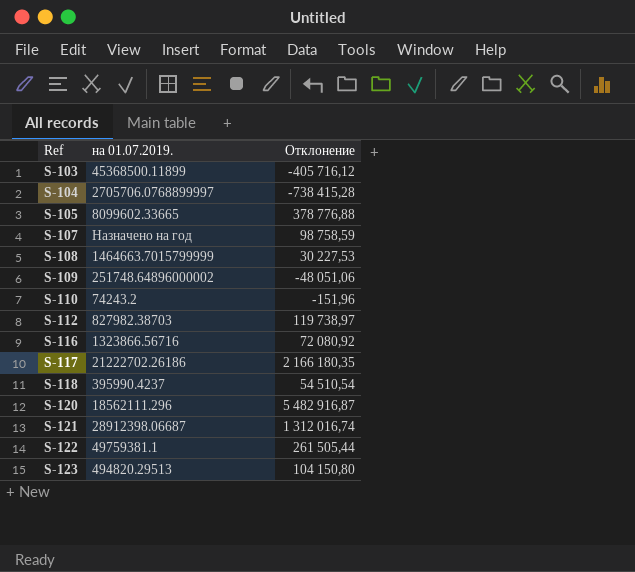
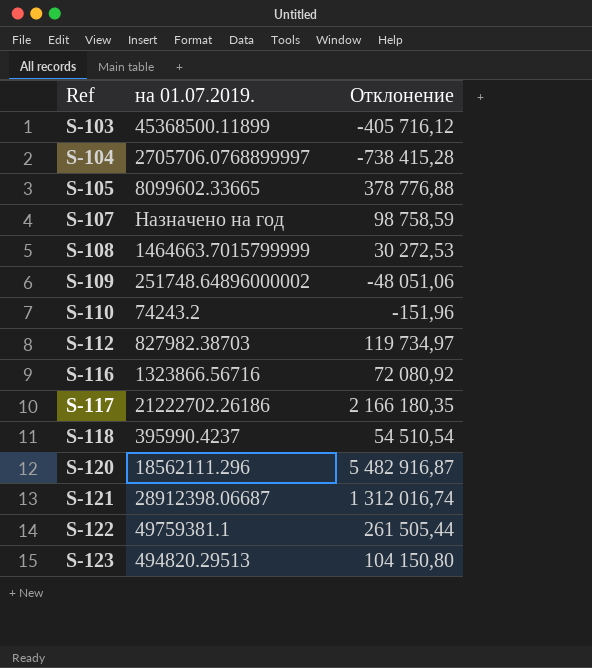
S-108 | Отклонение: 30 227,53 -> 30 272,53
S-112 | Отклонение: 119 738,97 -> 119 734,97

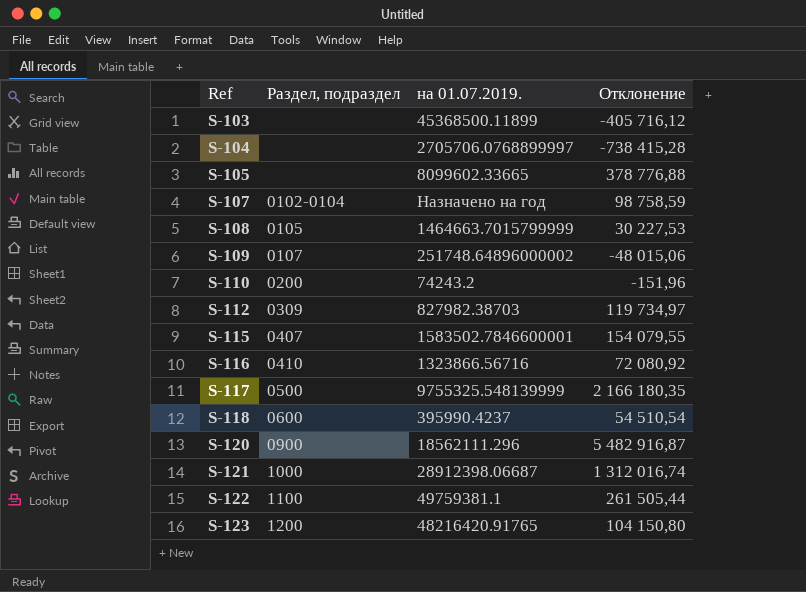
column Раздел, подраздел | position: none -> 2
S-108 | Отклонение: 30 272,53 -> 30 227,53
S-109 | Отклонение: -48 051,06 -> -48 015,06
row S-115: none -> 0407 | 1583502.7846600001 | 154 079,55
S-117 | на 01.07.2019.: 21222702.26186 -> 9755325.548139999
S-123 | на 01.07.2019.: 494820.29513 -> 48216420.91765

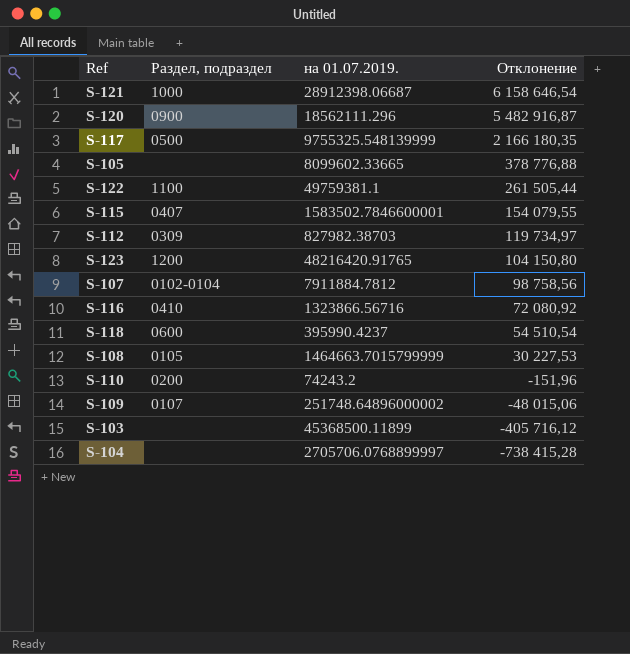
row order: Ref ascending -> Отклонение descending
S-121 | Отклонение: 1 312 016,74 -> 6 158 646,54
S-107 | на 01.07.2019.: Назначено на год -> 7911884.7812
S-107 | Отклонение: 98 758,59 -> 98 758,56

